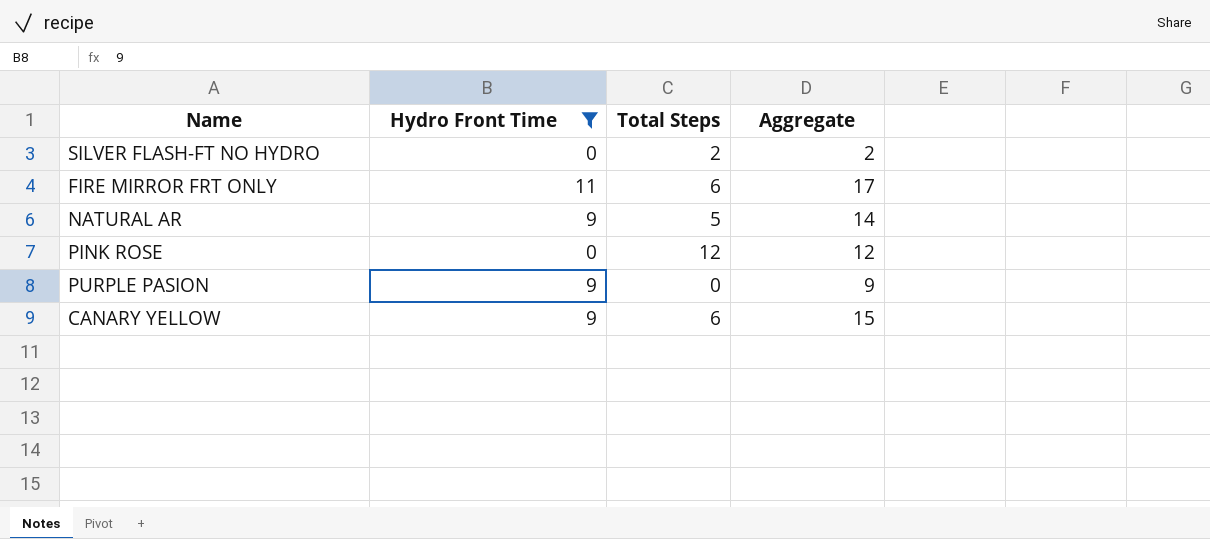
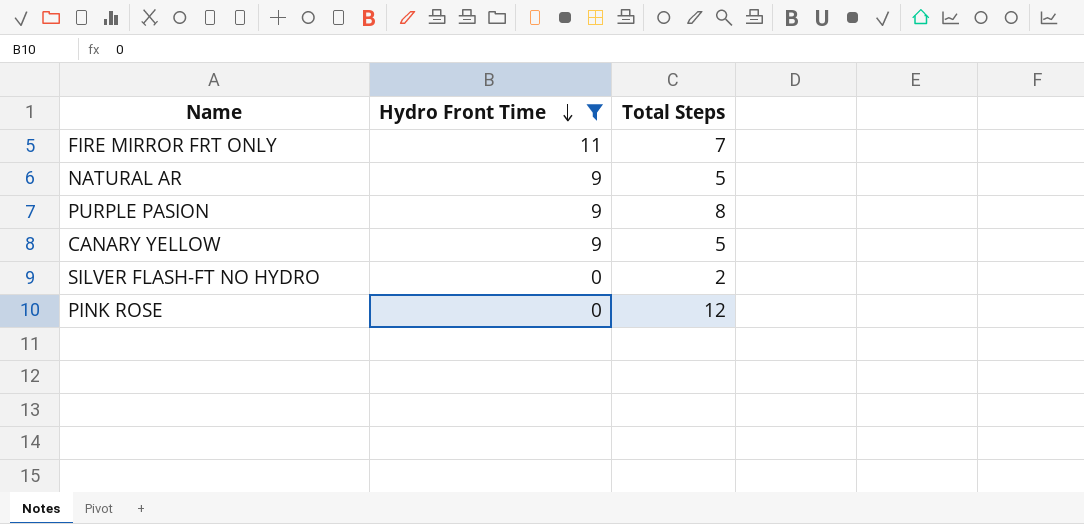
row order: none -> Hydro Front Time descending
column Aggregate | formula: [Hydro Front Time] + [Total Steps] -> none
FIRE MIRROR FRT ONLY | Total Steps: 6 -> 7
PURPLE PASION | Total Steps: 0 -> 8
CANARY YELLOW | Total Steps: 6 -> 5

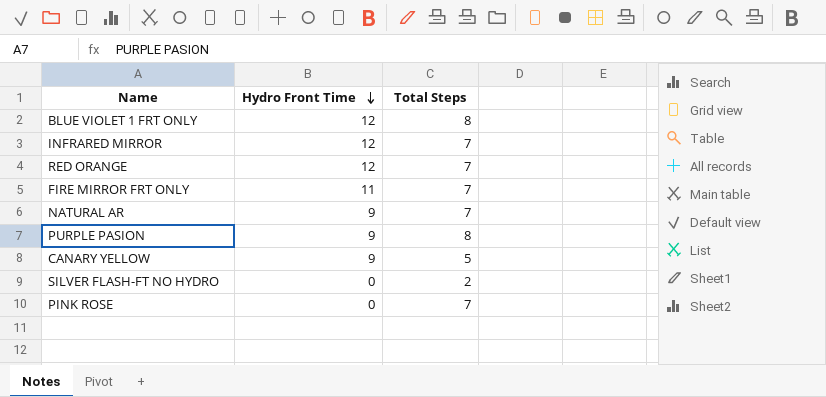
filter: Hydro Front Time != 12 -> none
NATURAL AR | Total Steps: 5 -> 7
PINK ROSE | Total Steps: 12 -> 7

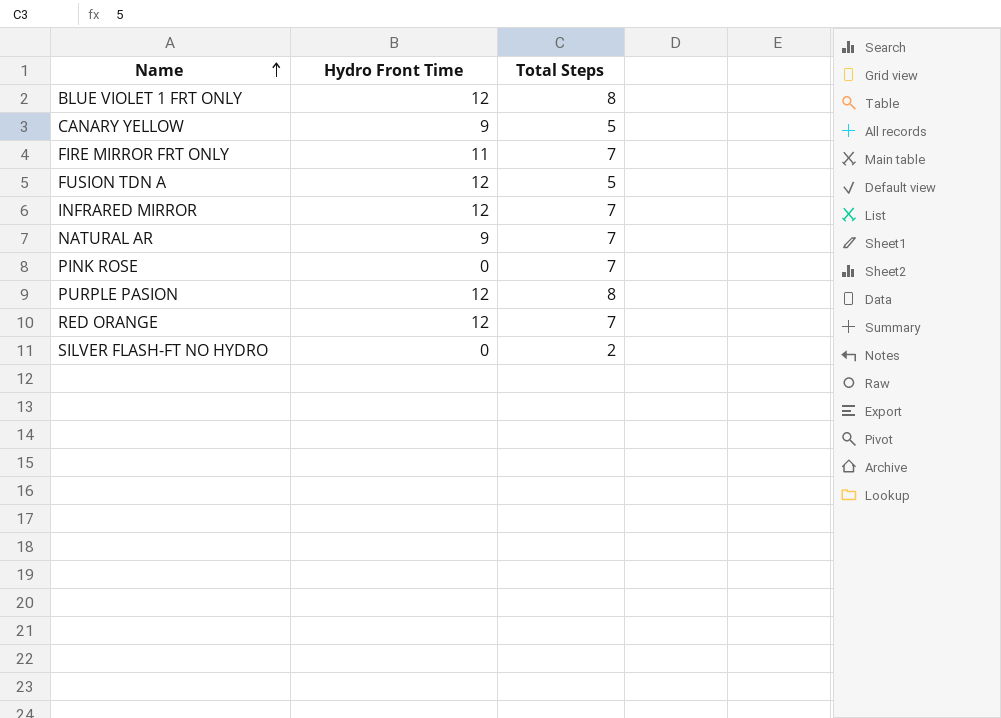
row order: Hydro Front Time descending -> Name ascending
row FUSION TDN A: none -> 12 | 5
PURPLE PASION | Hydro Front Time: 9 -> 12

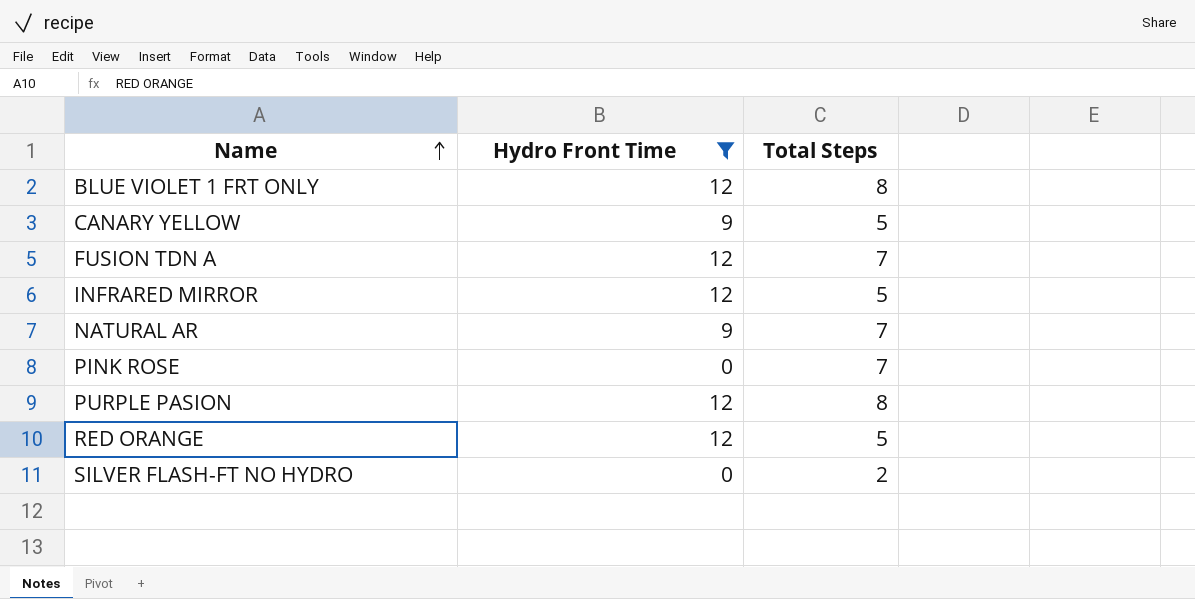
filter: none -> Hydro Front Time != 11
FUSION TDN A | Total Steps: 5 -> 7
INFRARED MIRROR | Total Steps: 7 -> 5
RED ORANGE | Total Steps: 7 -> 5

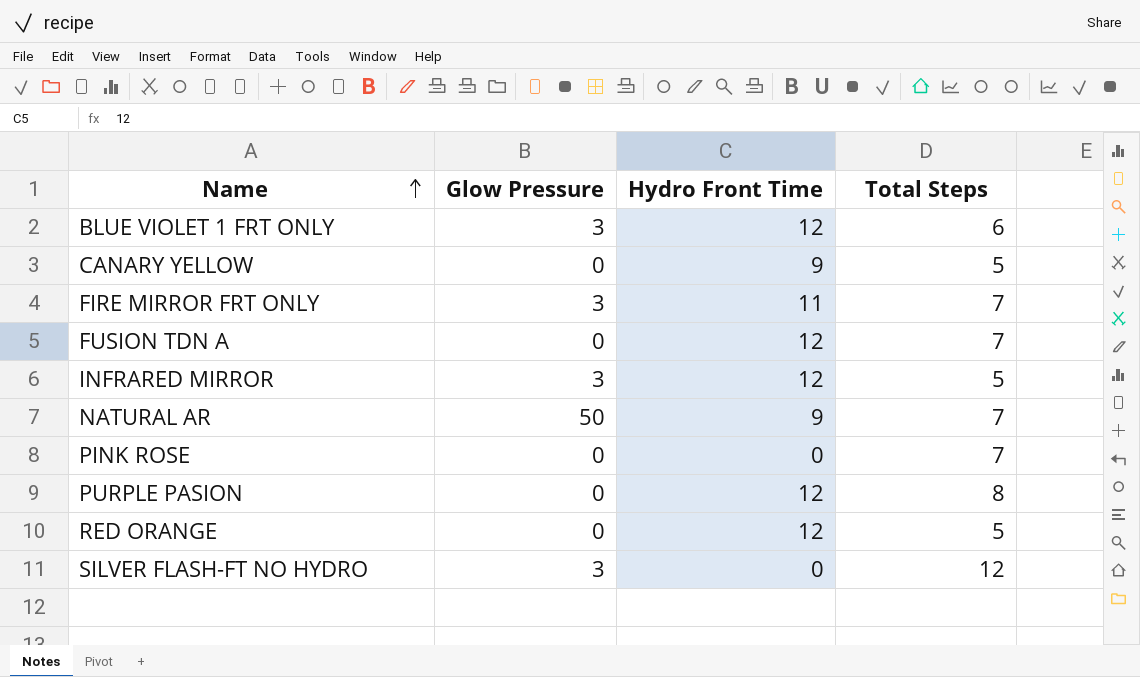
filter: Hydro Front Time != 11 -> none
column Glow Pressure | position: none -> 2
BLUE VIOLET 1 FRT ONLY | Total Steps: 8 -> 6
SILVER FLASH-FT NO HYDRO | Total Steps: 2 -> 12

